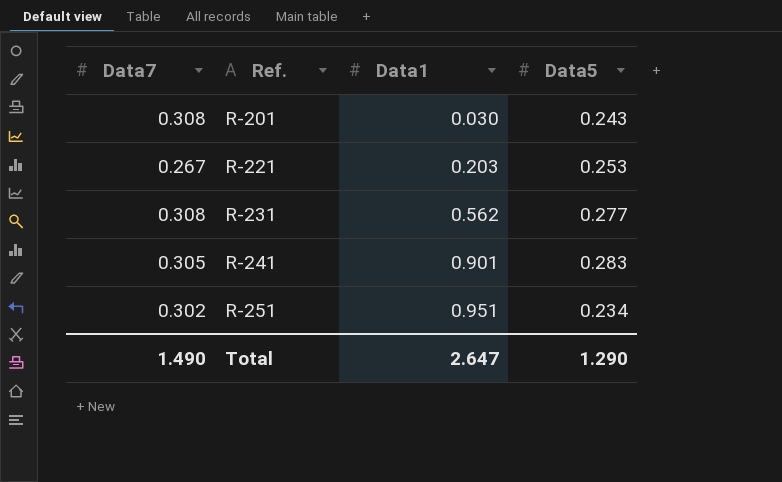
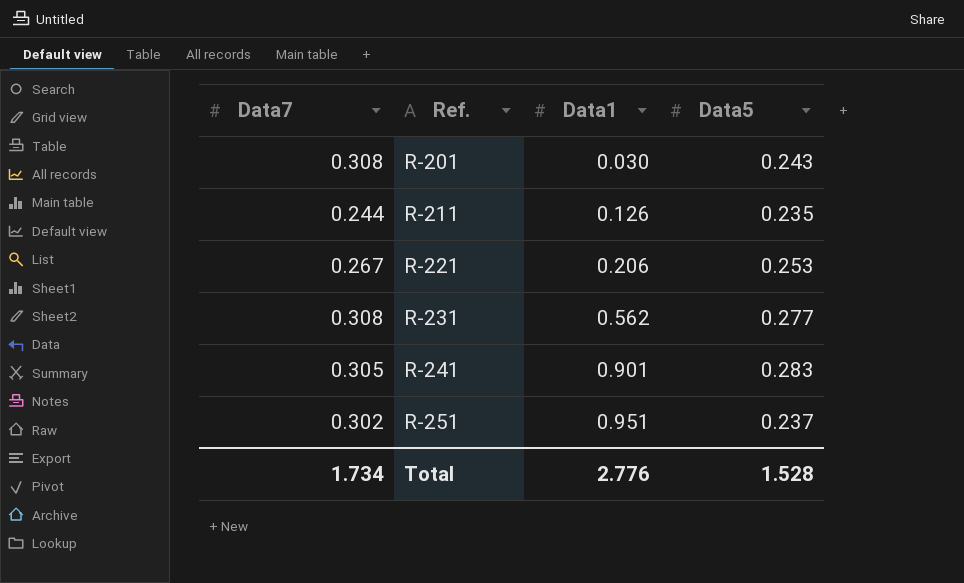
row R-211: none -> 0.244 | 0.126 | 0.235
R-221 | Data1: 0.203 -> 0.206
R-251 | Data5: 0.234 -> 0.237
Total | Data7: 1.490 -> 1.734
Total | Data1: 2.647 -> 2.776
Total | Data5: 1.290 -> 1.528

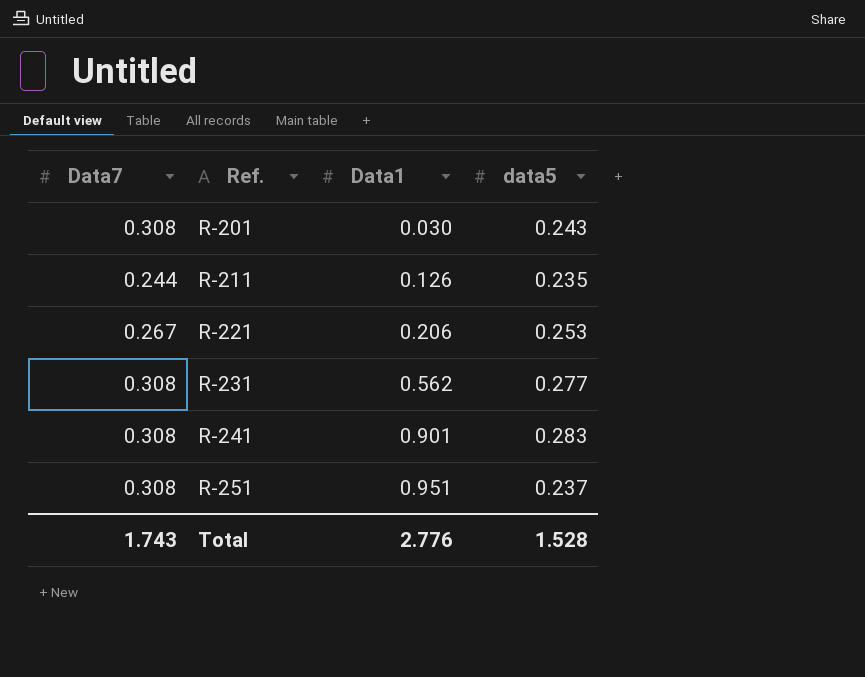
column name: Data5 -> data5
R-241 | Data7: 0.305 -> 0.308
R-251 | Data7: 0.302 -> 0.308
Total | Data7: 1.734 -> 1.743

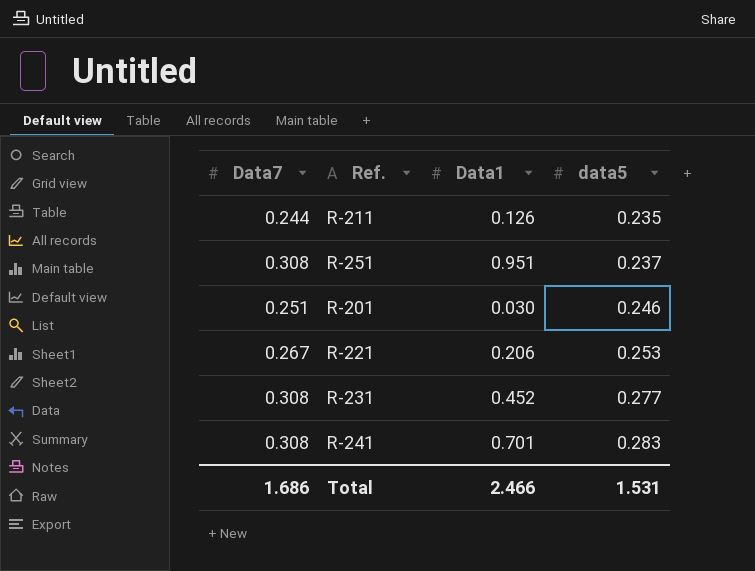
row order: Ref. ascending -> data5 ascending
R-201 | Data7: 0.308 -> 0.251
R-201 | data5: 0.243 -> 0.246
R-231 | Data1: 0.562 -> 0.452
R-241 | Data1: 0.901 -> 0.701
Total | Data7: 1.743 -> 1.686
Total | Data1: 2.776 -> 2.466
Total | data5: 1.528 -> 1.531

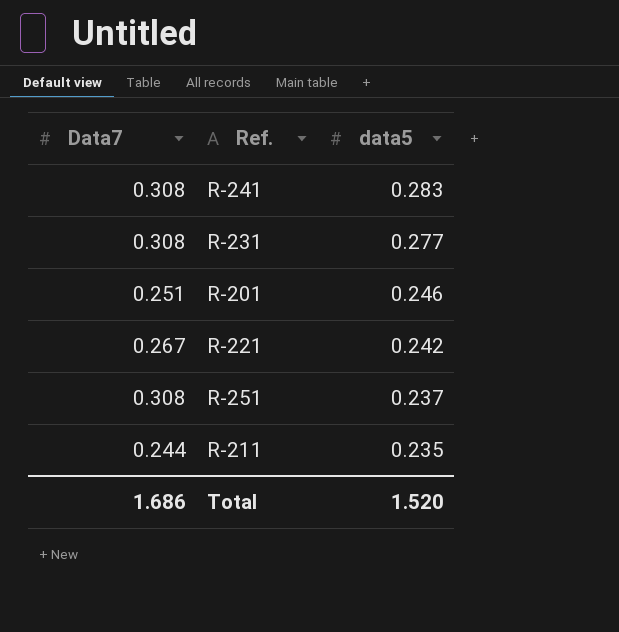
row order: data5 ascending -> data5 descending
column Data1 | position: 3 -> none
R-221 | data5: 0.253 -> 0.242
Total | data5: 1.531 -> 1.520

